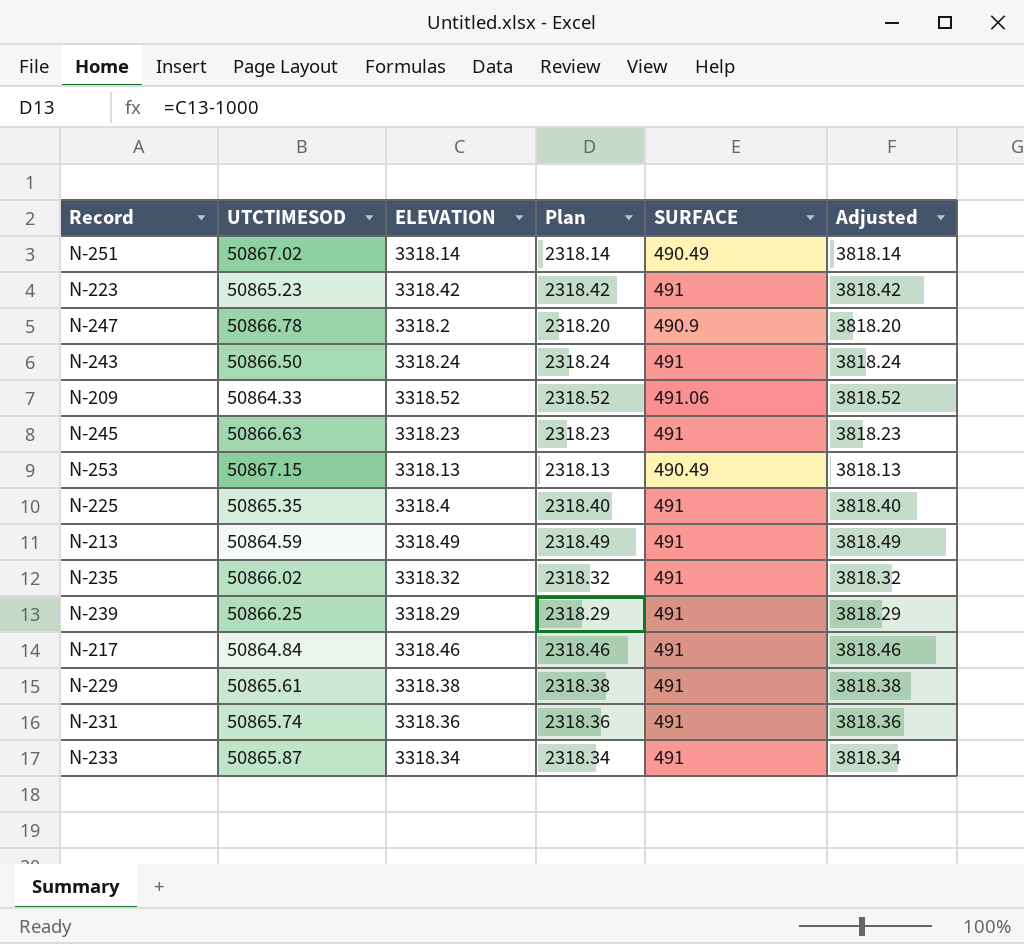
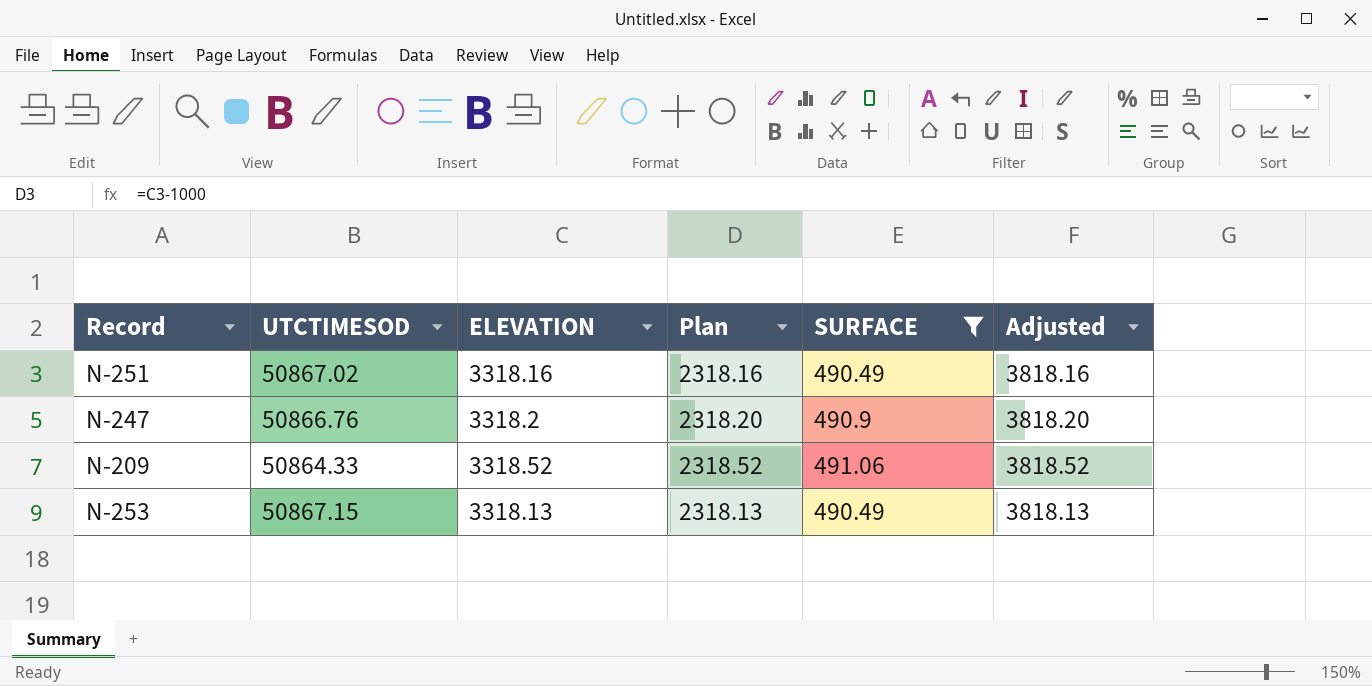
filter: none -> SURFACE != 491
N-251 | ELEVATION: 3318.14 -> 3318.16
N-251 | Plan: 2318.14 -> 2318.16
N-251 | Adjusted: 3818.14 -> 3818.16
N-247 | UTCTIMESOD: 50866.78 -> 50866.76

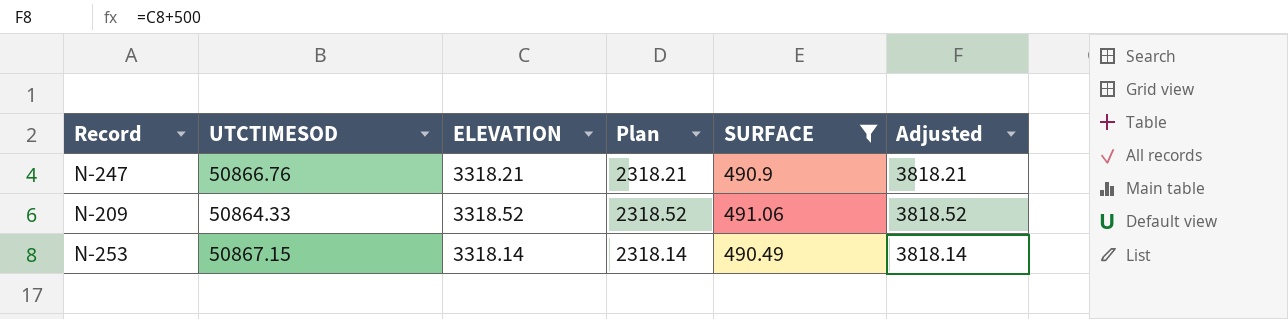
row N-251: 50867.02 | 3318.16 | 2318.16 | 490.49 | 3818.16 -> none
N-247 | ELEVATION: 3318.2 -> 3318.21
N-247 | Plan: 2318.20 -> 2318.21
N-247 | Adjusted: 3818.20 -> 3818.21
N-253 | ELEVATION: 3318.13 -> 3318.14
N-253 | Plan: 2318.13 -> 2318.14
N-253 | Adjusted: 3818.13 -> 3818.14

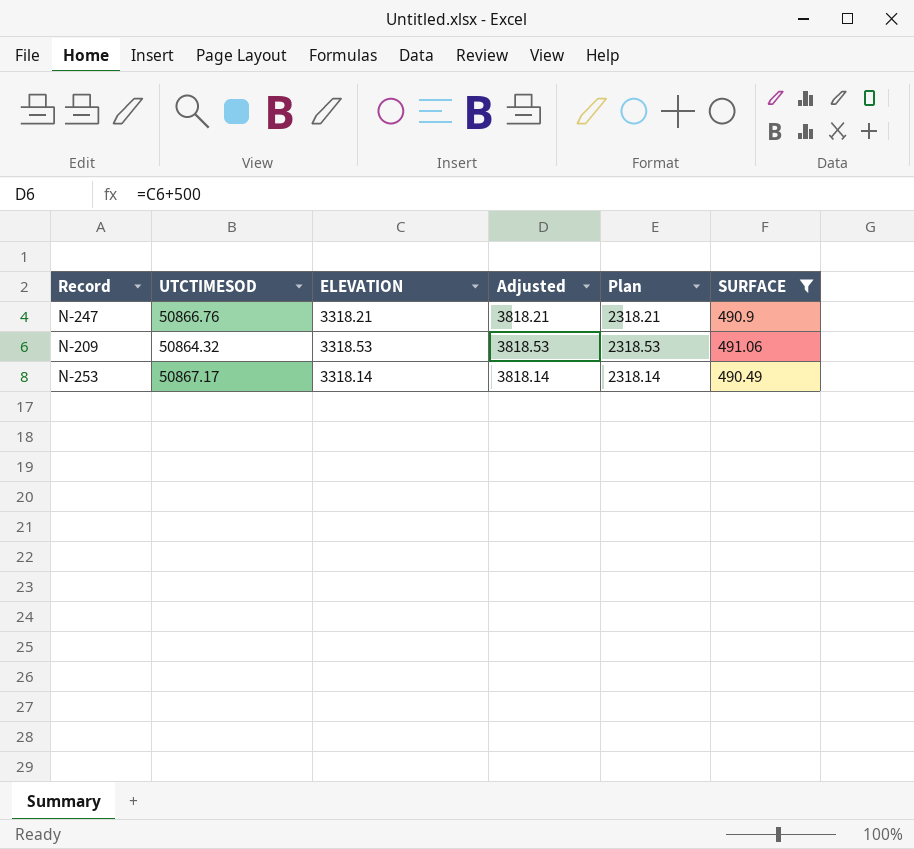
column Adjusted | position: 6 -> 4
N-209 | UTCTIMESOD: 50864.33 -> 50864.32
N-209 | ELEVATION: 3318.52 -> 3318.53
N-209 | Adjusted: 3818.52 -> 3818.53
N-209 | Plan: 2318.52 -> 2318.53
N-253 | UTCTIMESOD: 50867.15 -> 50867.17

